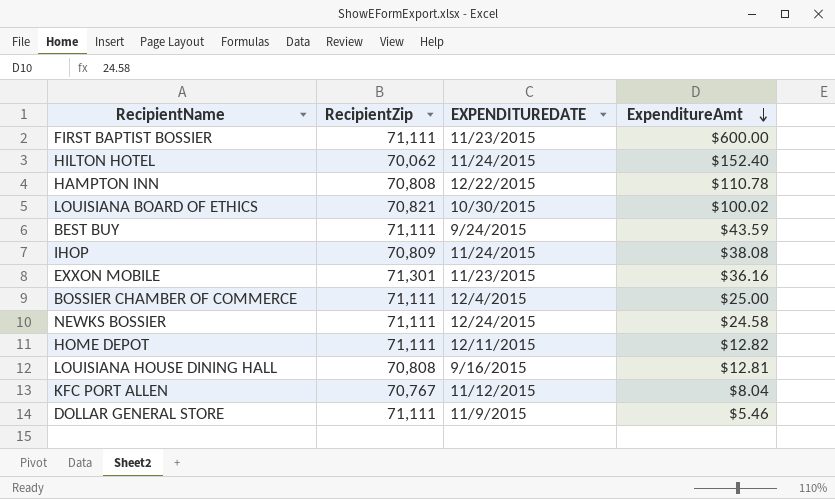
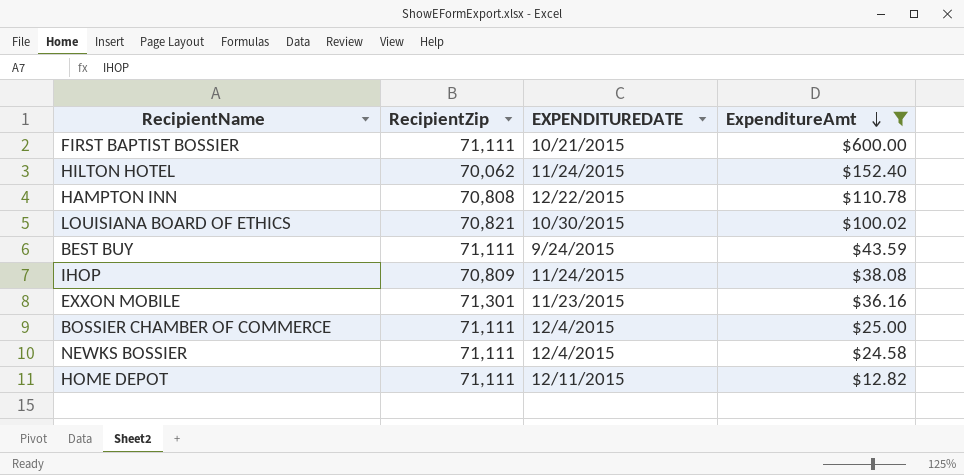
filter: none -> ExpenditureAmt >= $12.82
FIRST BAPTIST BOSSIER | EXPENDITUREDATE: 11/23/2015 -> 10/21/2015
NEWKS BOSSIER | EXPENDITUREDATE: 12/24/2015 -> 12/4/2015

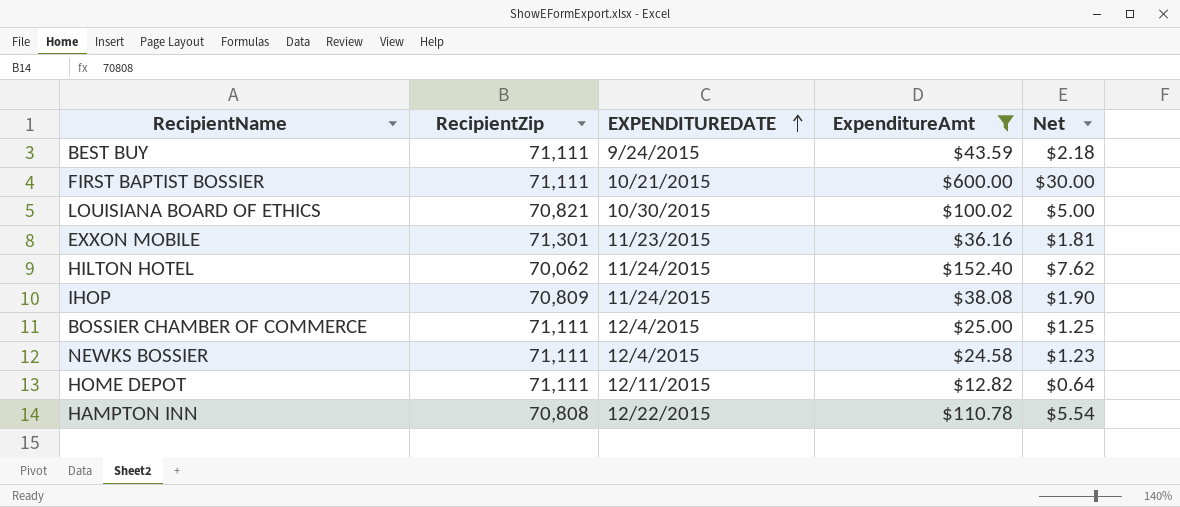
row order: ExpenditureAmt descending -> EXPENDITUREDATE ascending
column Net | formula: none -> [ExpenditureAmt] * 0.05

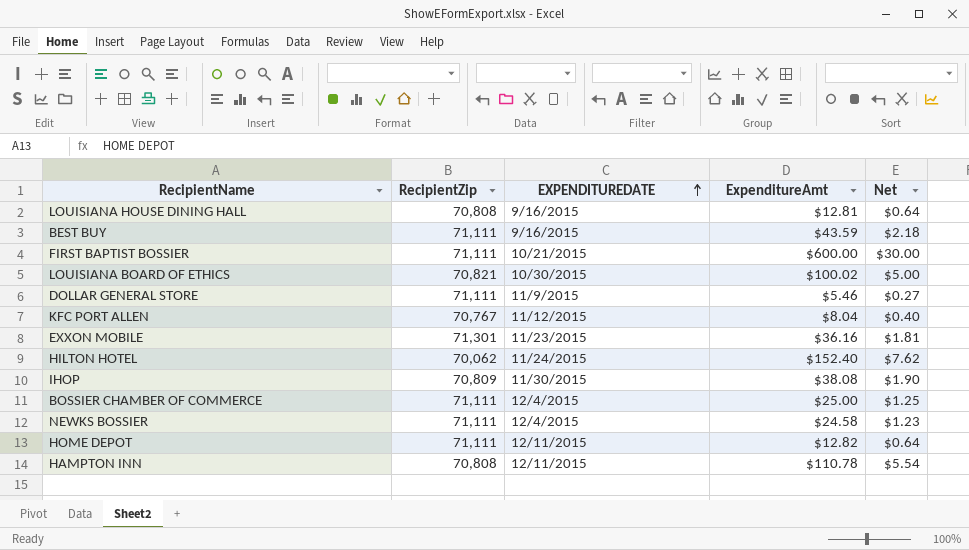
filter: ExpenditureAmt >= $12.82 -> none
BEST BUY | EXPENDITUREDATE: 9/24/2015 -> 9/16/2015
IHOP | EXPENDITUREDATE: 11/24/2015 -> 11/30/2015
HAMPTON INN | EXPENDITUREDATE: 12/22/2015 -> 12/11/2015

